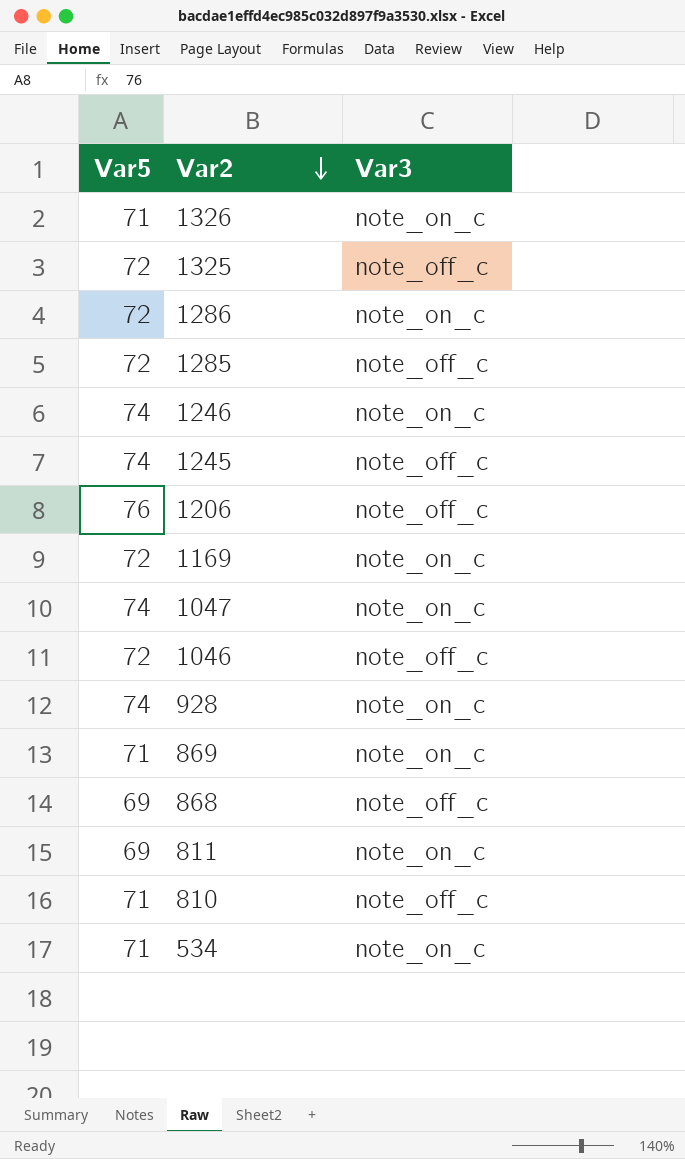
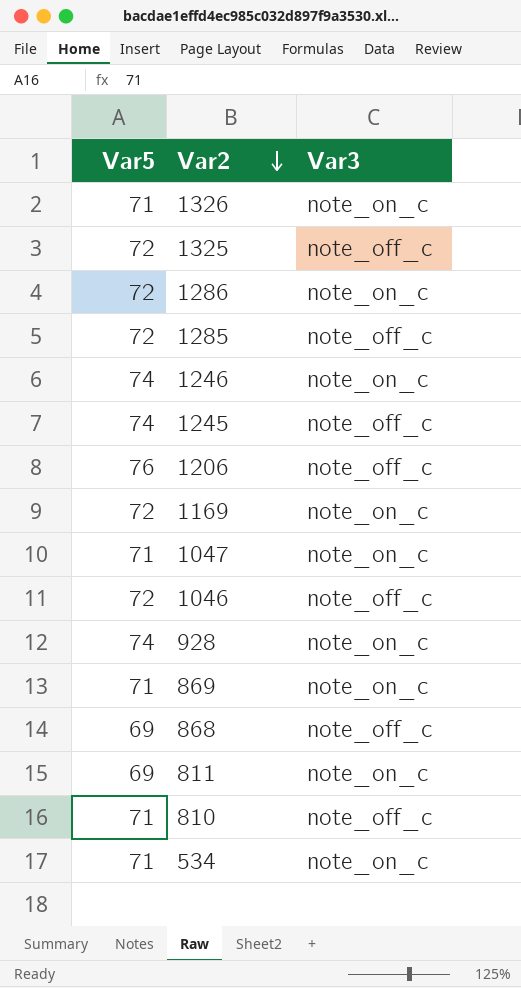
1047 | Var5: 74 -> 71

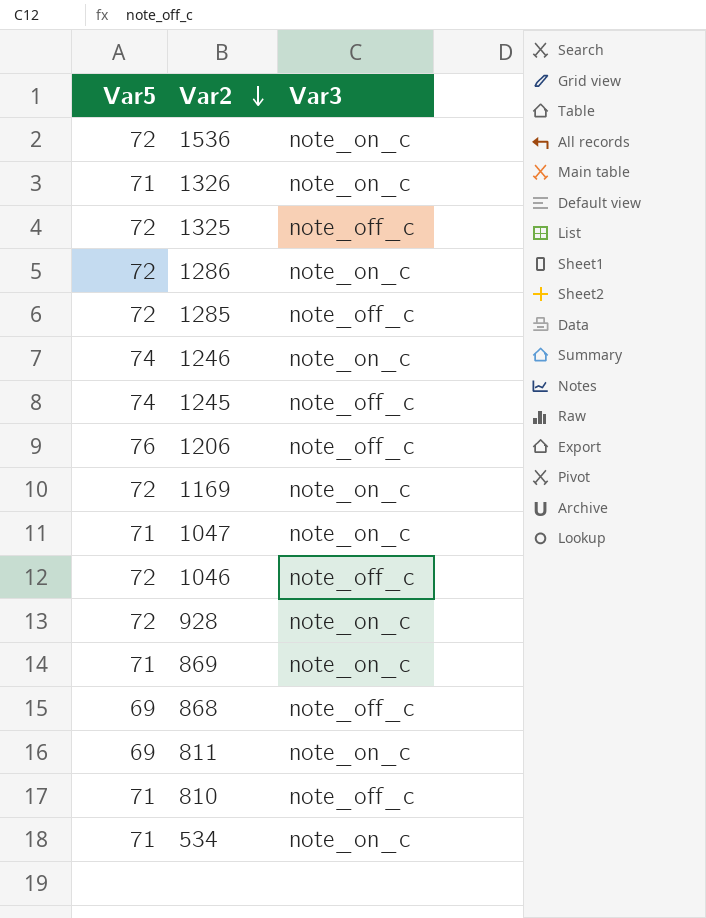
row 1536: none -> 72 | note_on_c
928 | Var5: 74 -> 72

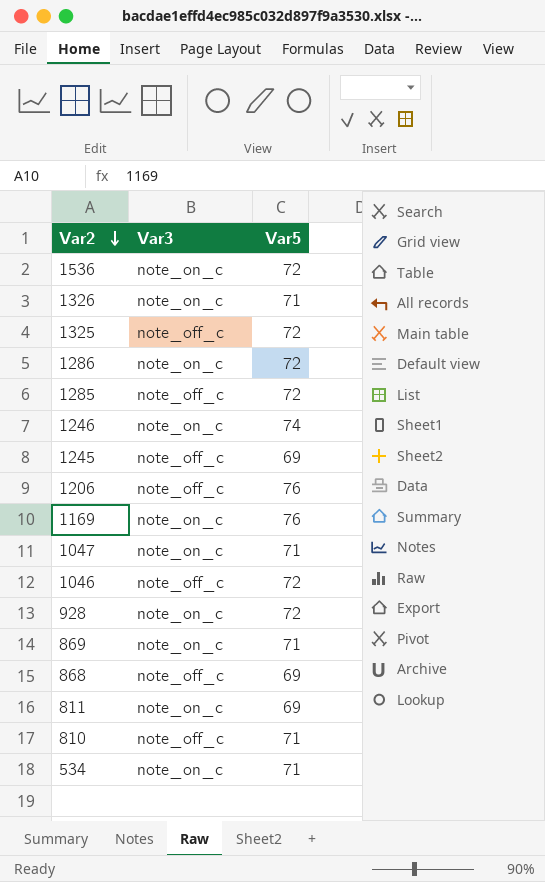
column Var5 | position: 1 -> 3
1245 | Var5: 74 -> 69
1169 | Var5: 72 -> 76

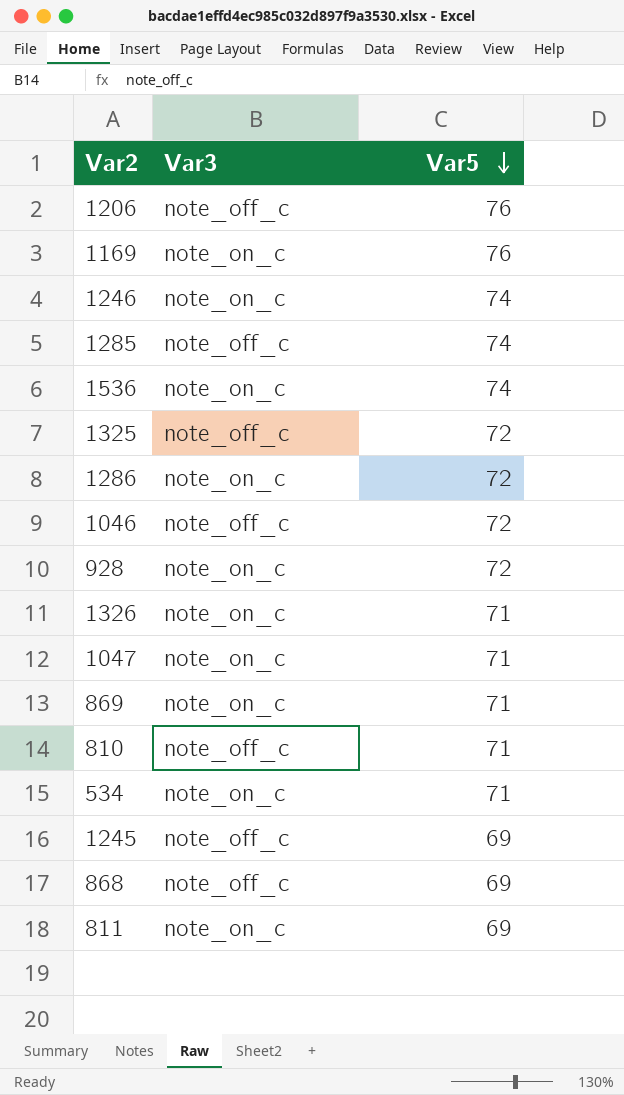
row order: Var2 descending -> Var5 descending
1285 | Var5: 72 -> 74
1536 | Var5: 72 -> 74

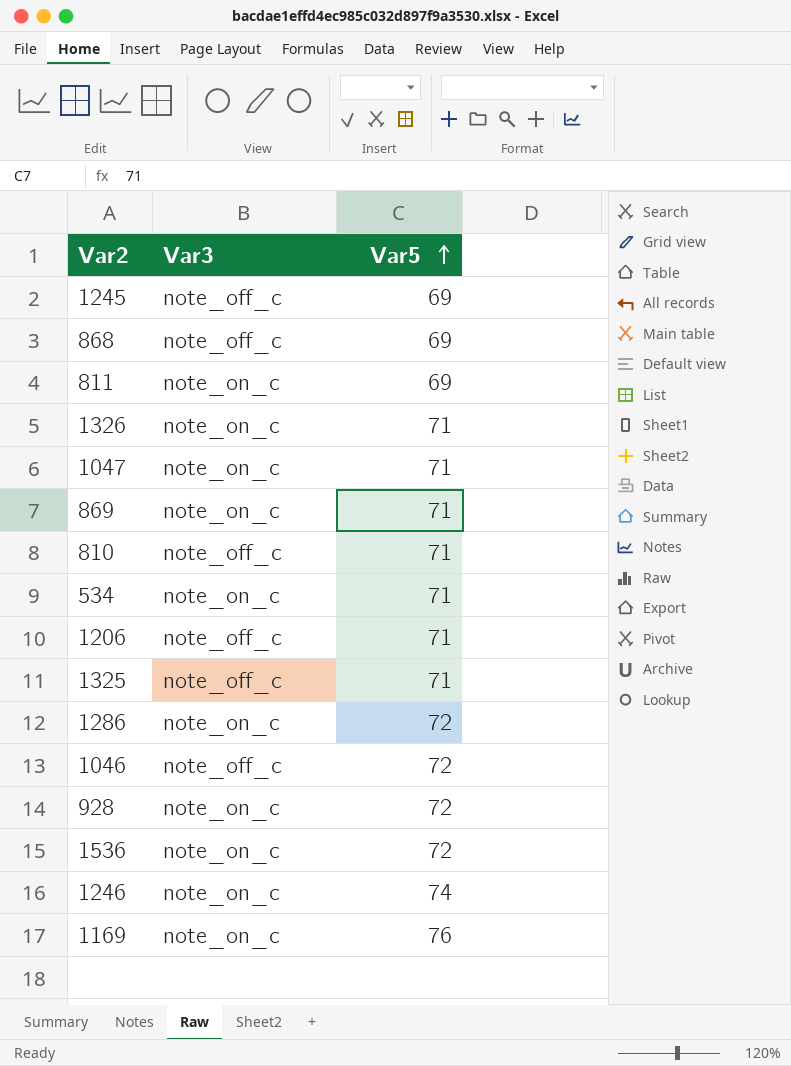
row order: Var5 descending -> Var5 ascending
row 1285: note_off_c | 74 -> none
1206 | Var5: 76 -> 71
1325 | Var5: 72 -> 71
1536 | Var5: 74 -> 72

